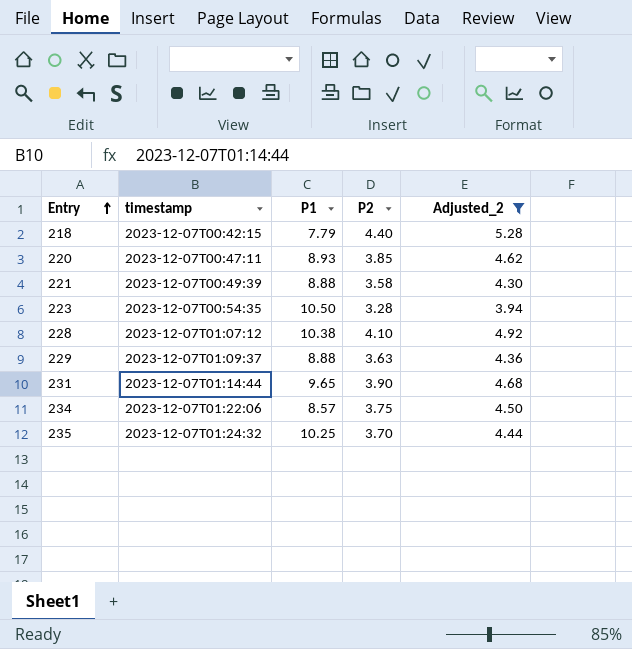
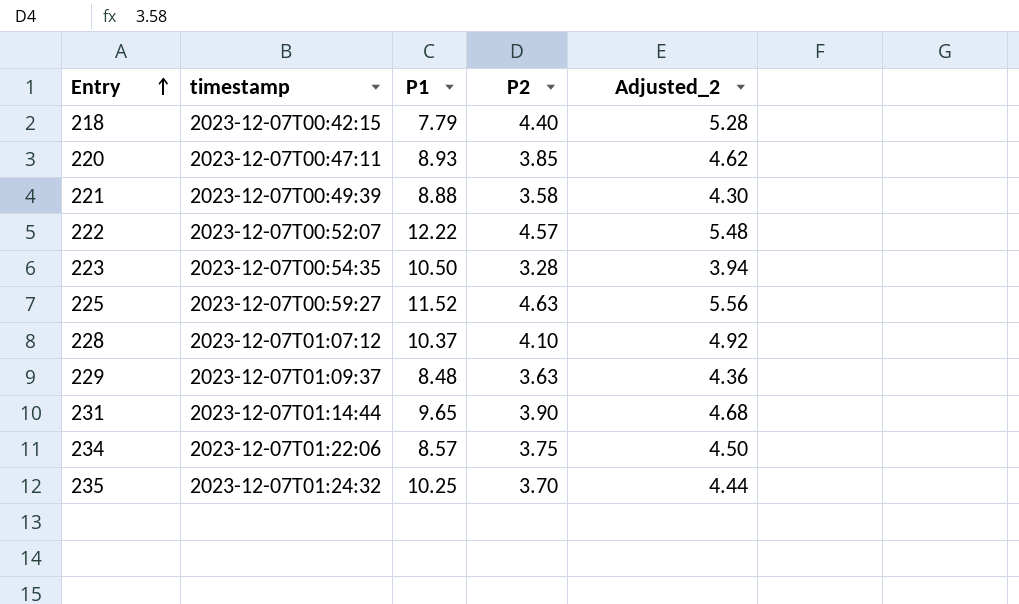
filter: Adjusted_2 <= 5.28 -> none
228 | P1: 10.38 -> 10.37
229 | P1: 8.88 -> 8.48

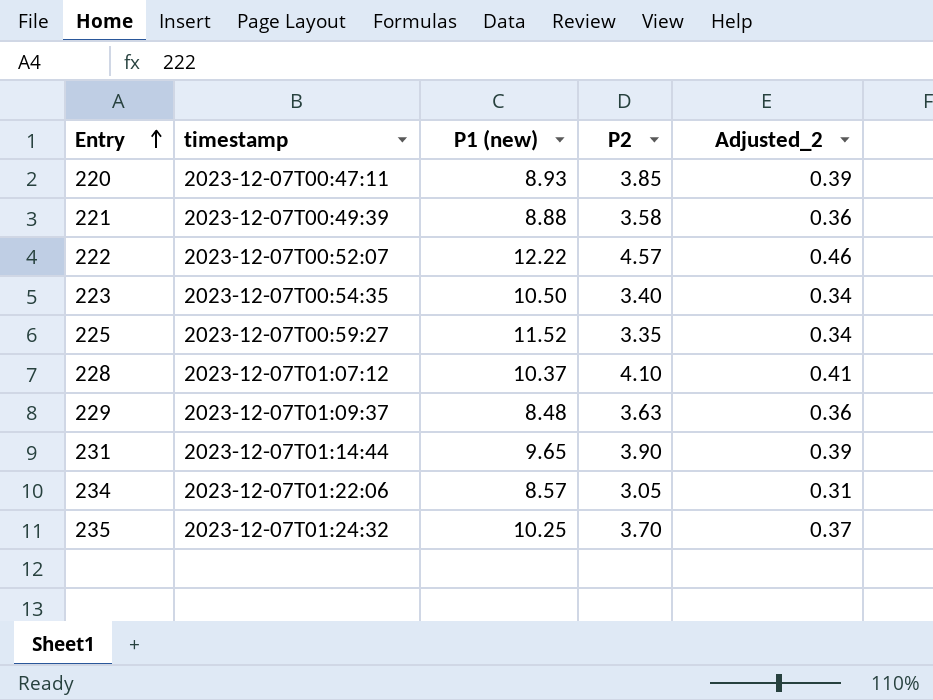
column name: P1 -> P1 (new)
column Adjusted_2 | formula: [P2] * 1.2 -> [P2] * 0.1
row 218: 2023-12-07T00:42:15 | 7.79 | 4.40 | 5.28 -> none
223 | P2: 3.28 -> 3.40
225 | P2: 4.63 -> 3.35
234 | P2: 3.75 -> 3.05

